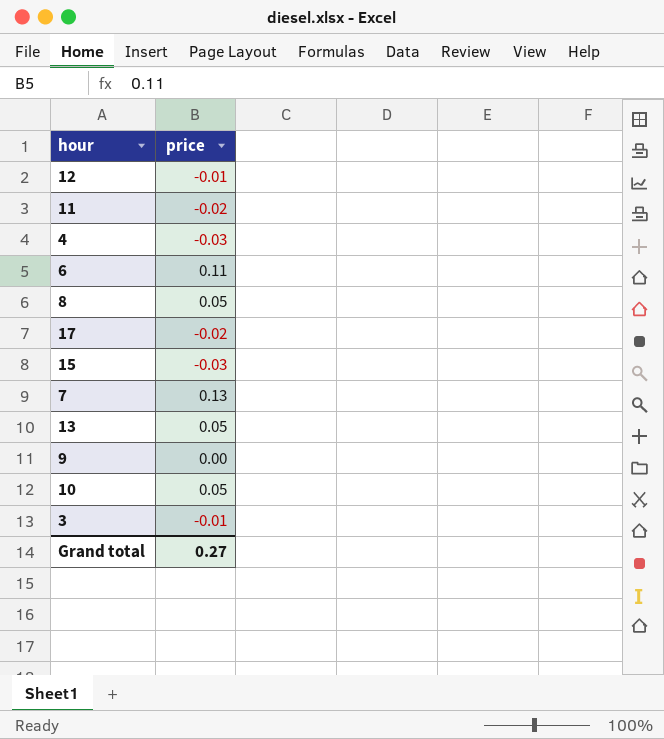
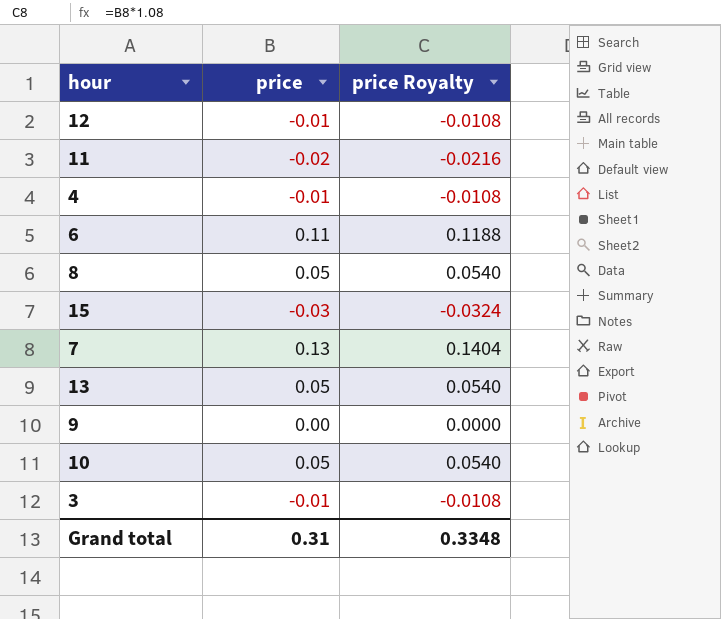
column price Royalty | formula: none -> [price] * 1.08
row 17: -0.02 -> none
4 | price: -0.03 -> -0.01
Grand total | price: 0.27 -> 0.31

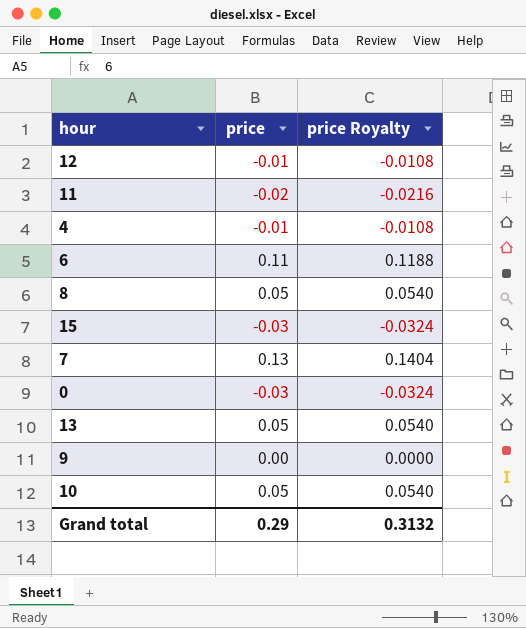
row 3: -0.01 | -0.0108 -> none
row 0: none -> -0.03 | -0.0324
Grand total | price: 0.31 -> 0.29
Grand total | price Royalty: 0.3348 -> 0.3132

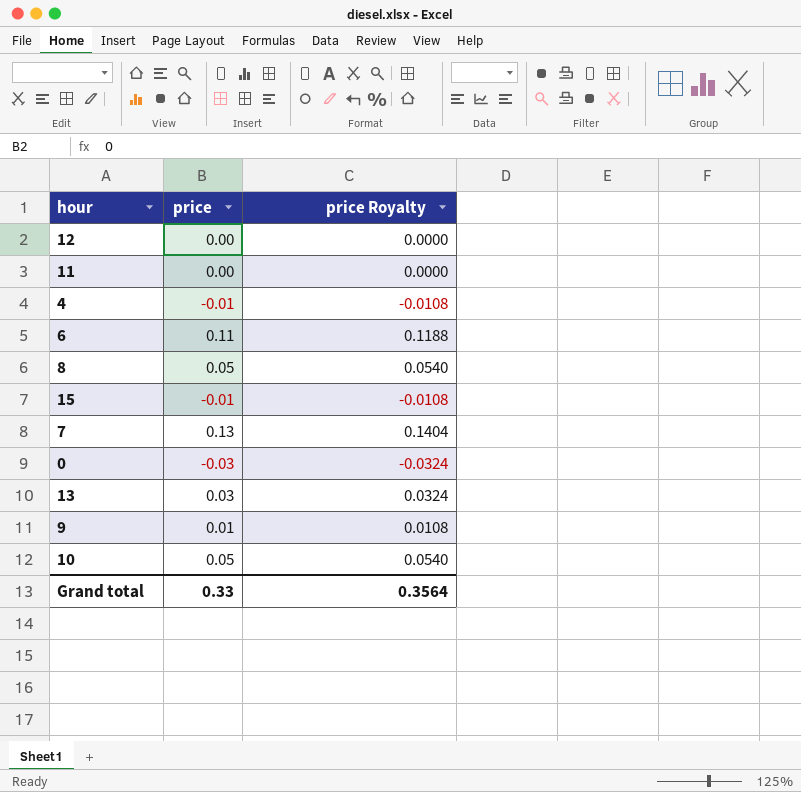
12 | price: -0.01 -> 0.00
12 | price Royalty: -0.0108 -> 0.0000
11 | price: -0.02 -> 0.00
11 | price Royalty: -0.0216 -> 0.0000
15 | price: -0.03 -> -0.01
15 | price Royalty: -0.0324 -> -0.0108
13 | price: 0.05 -> 0.03
13 | price Royalty: 0.0540 -> 0.0324
9 | price: 0.00 -> 0.01
9 | price Royalty: 0.0000 -> 0.0108
Grand total | price: 0.29 -> 0.33
Grand total | price Royalty: 0.3132 -> 0.3564

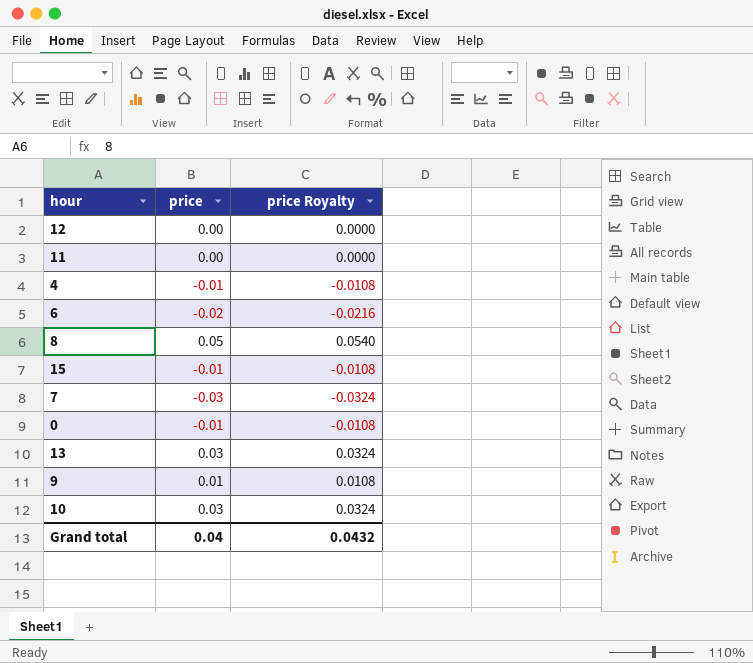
6 | price: 0.11 -> -0.02
6 | price Royalty: 0.1188 -> -0.0216
7 | price: 0.13 -> -0.03
7 | price Royalty: 0.1404 -> -0.0324
0 | price: -0.03 -> -0.01
0 | price Royalty: -0.0324 -> -0.0108
10 | price: 0.05 -> 0.03
10 | price Royalty: 0.0540 -> 0.0324
Grand total | price: 0.33 -> 0.04
Grand total | price Royalty: 0.3564 -> 0.0432

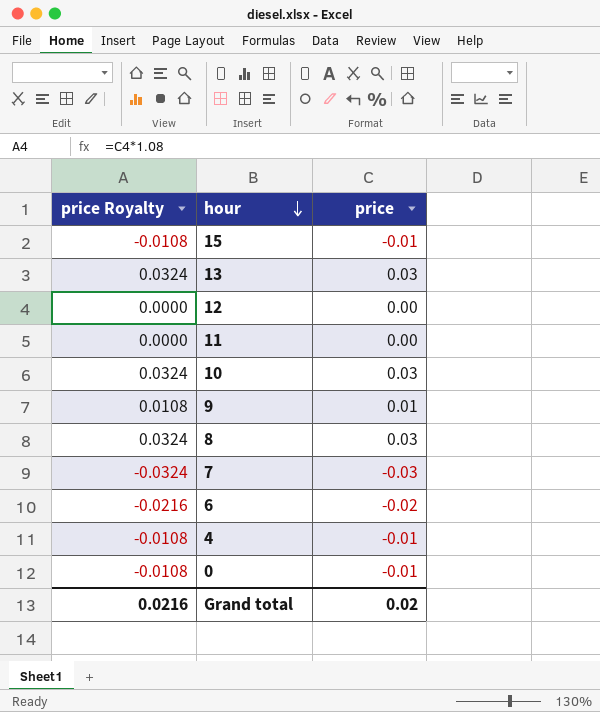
row order: none -> hour descending
column price Royalty | position: 3 -> 1
8 | price Royalty: 0.0540 -> 0.0324
8 | price: 0.05 -> 0.03
Grand total | price Royalty: 0.0432 -> 0.0216
Grand total | price: 0.04 -> 0.02

